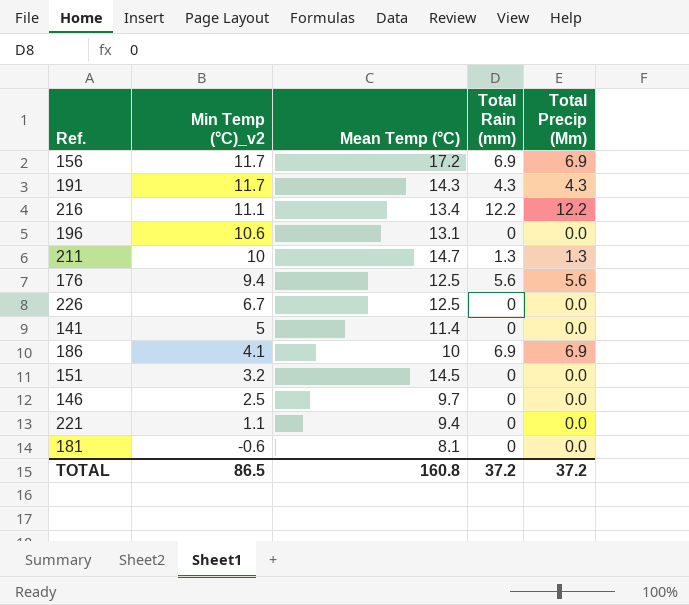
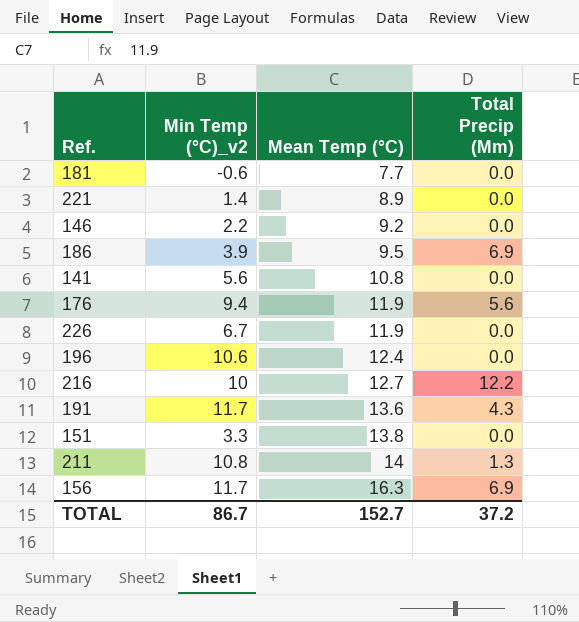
row order: Min Temp (°C)_v2 descending -> Mean Temp (°C) ascending
column Total Rain (mm) | position: 4 -> none
181 | Mean Temp (°C): 8.1 -> 7.7
221 | Min Temp (°C)_v2: 1.1 -> 1.4
221 | Mean Temp (°C): 9.4 -> 8.9
146 | Min Temp (°C)_v2: 2.5 -> 2.2
146 | Mean Temp (°C): 9.7 -> 9.2
186 | Min Temp (°C)_v2: 4.1 -> 3.9
186 | Mean Temp (°C): 10 -> 9.5
141 | Min Temp (°C)_v2: 5 -> 5.6
141 | Mean Temp (°C): 11.4 -> 10.8
176 | Mean Temp (°C): 12.5 -> 11.9
226 | Mean Temp (°C): 12.5 -> 11.9
196 | Mean Temp (°C): 13.1 -> 12.4
216 | Min Temp (°C)_v2: 11.1 -> 10
216 | Mean Temp (°C): 13.4 -> 12.7
191 | Mean Temp (°C): 14.3 -> 13.6
151 | Min Temp (°C)_v2: 3.2 -> 3.3
151 | Mean Temp (°C): 14.5 -> 13.8
211 | Min Temp (°C)_v2: 10 -> 10.8
211 | Mean Temp (°C): 14.7 -> 14
156 | Mean Temp (°C): 17.2 -> 16.3
TOTAL | Min Temp (°C)_v2: 86.5 -> 86.7
TOTAL | Mean Temp (°C): 160.8 -> 152.7

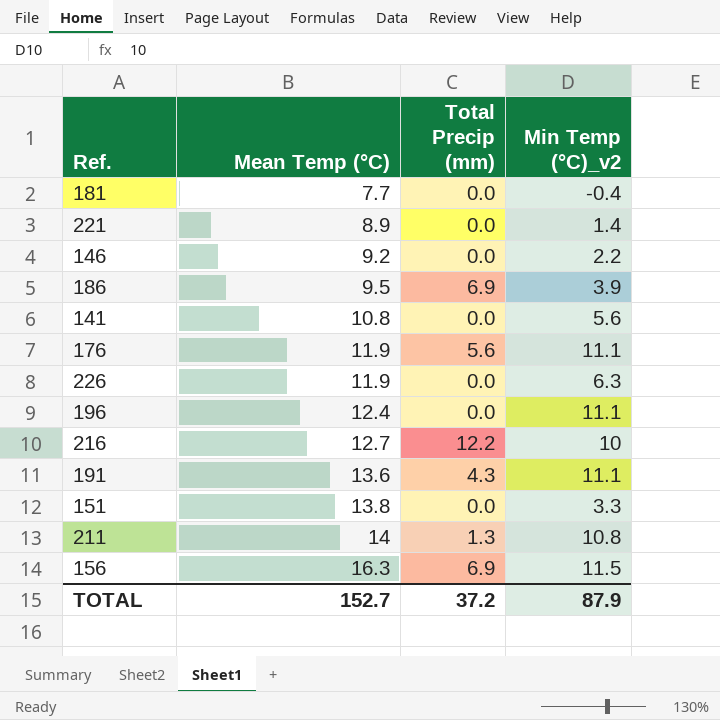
column name: Total Precip (Mm) -> Total Precip (mm)
column Min Temp (°C)_v2 | position: 2 -> 4
181 | Min Temp (°C)_v2: -0.6 -> -0.4
176 | Min Temp (°C)_v2: 9.4 -> 11.1
226 | Min Temp (°C)_v2: 6.7 -> 6.3
196 | Min Temp (°C)_v2: 10.6 -> 11.1
191 | Min Temp (°C)_v2: 11.7 -> 11.1
156 | Min Temp (°C)_v2: 11.7 -> 11.5
TOTAL | Min Temp (°C)_v2: 86.7 -> 87.9

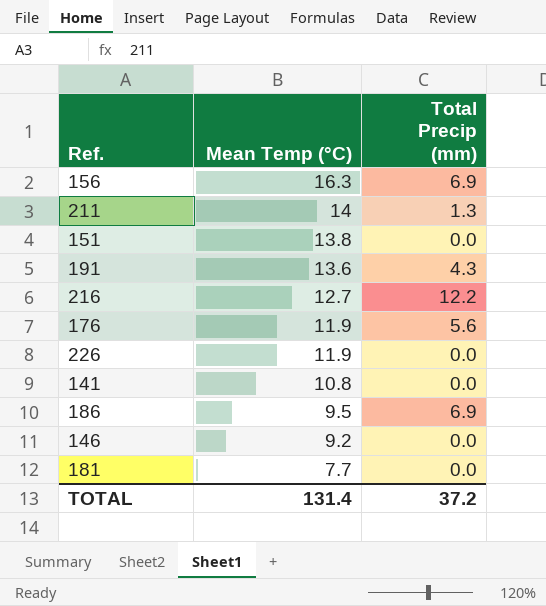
row order: Mean Temp (°C) ascending -> Mean Temp (°C) descending
column Min Temp (°C)_v2 | position: 4 -> none
row 221: 8.9 | 0.0 | 1.4 -> none
row 196: 12.4 | 0.0 | 11.1 -> none
TOTAL | Mean Temp (°C): 152.7 -> 131.4

